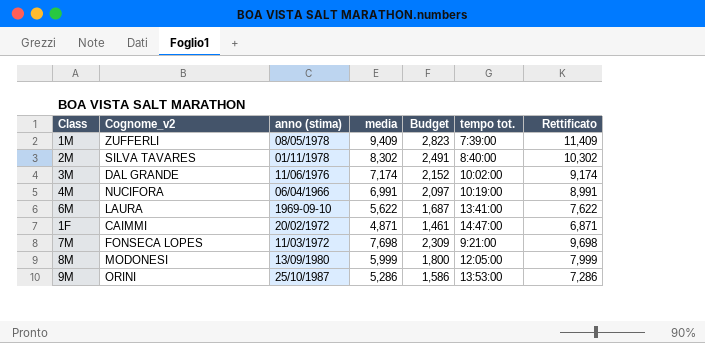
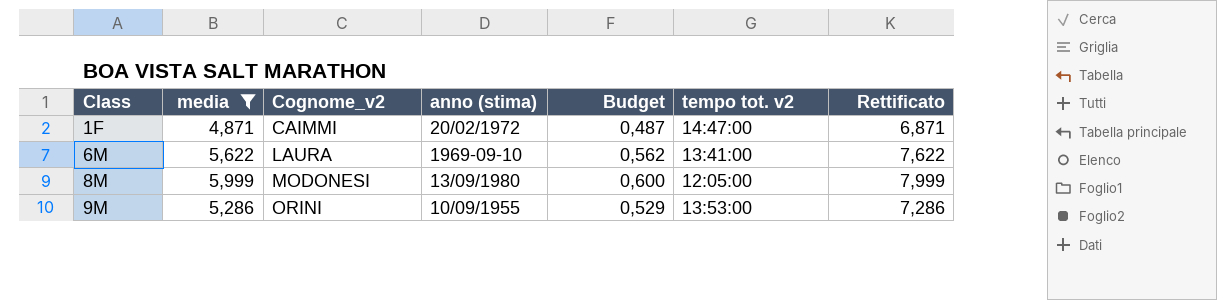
filter: none -> media <= 5,999
row order: none -> Class ascending
column media | position: 4 -> 2
column Budget | formula: [media] * 0,3 -> [media] * 0,1
column name: tempo tot. -> tempo tot. v2
9M | anno (stima): 25/10/1987 -> 10/09/1955

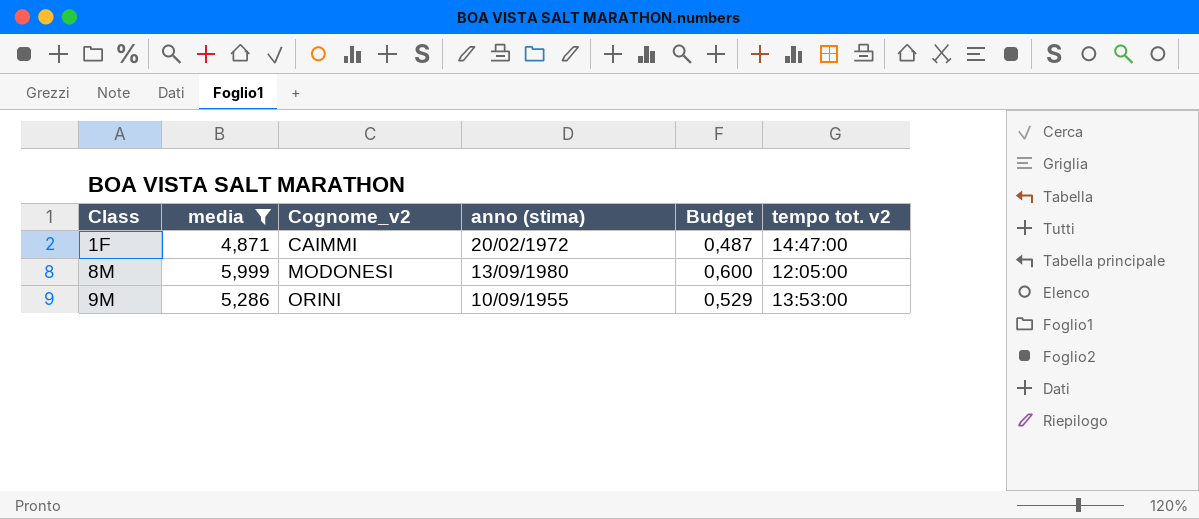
column Rettificato | formula: [media] + 2 -> none
row 6M: 5,622 | LAURA | 1969-09-10 | 0,562 | 13:41:00 | 7,622 -> none

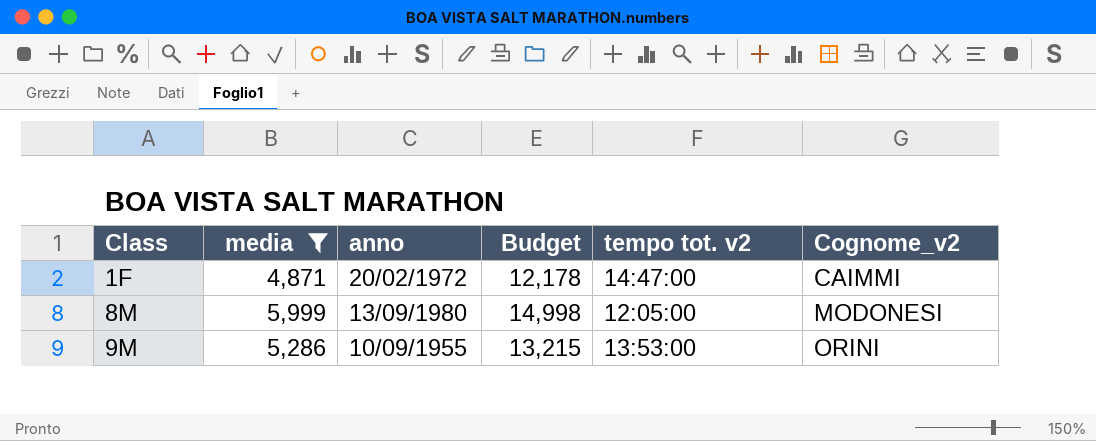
column name: anno (stima) -> anno
column Budget | formula: [media] * 0,1 -> [media] * 2,5
column Cognome_v2 | position: 3 -> 6

